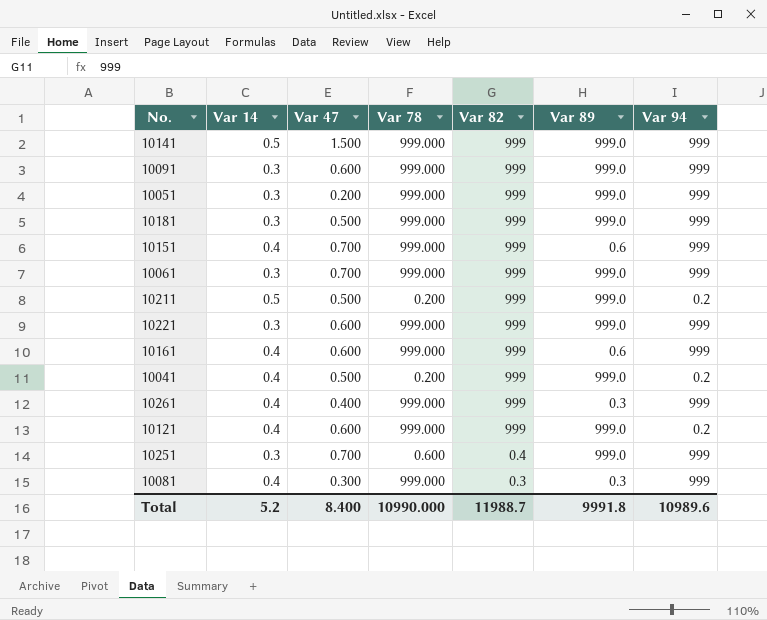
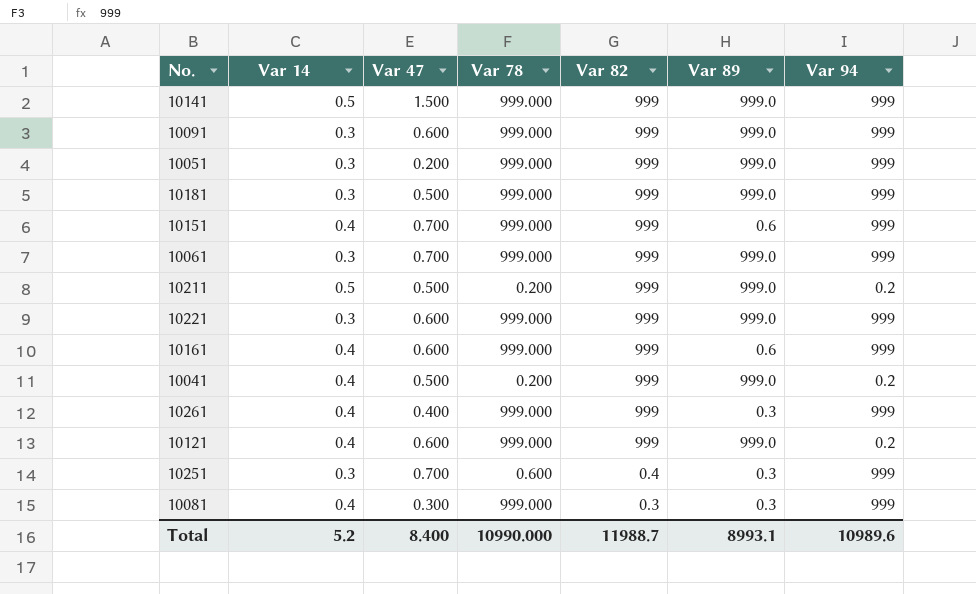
10251 | Var 89: 999.0 -> 0.3
Total | Var 89: 9991.8 -> 8993.1

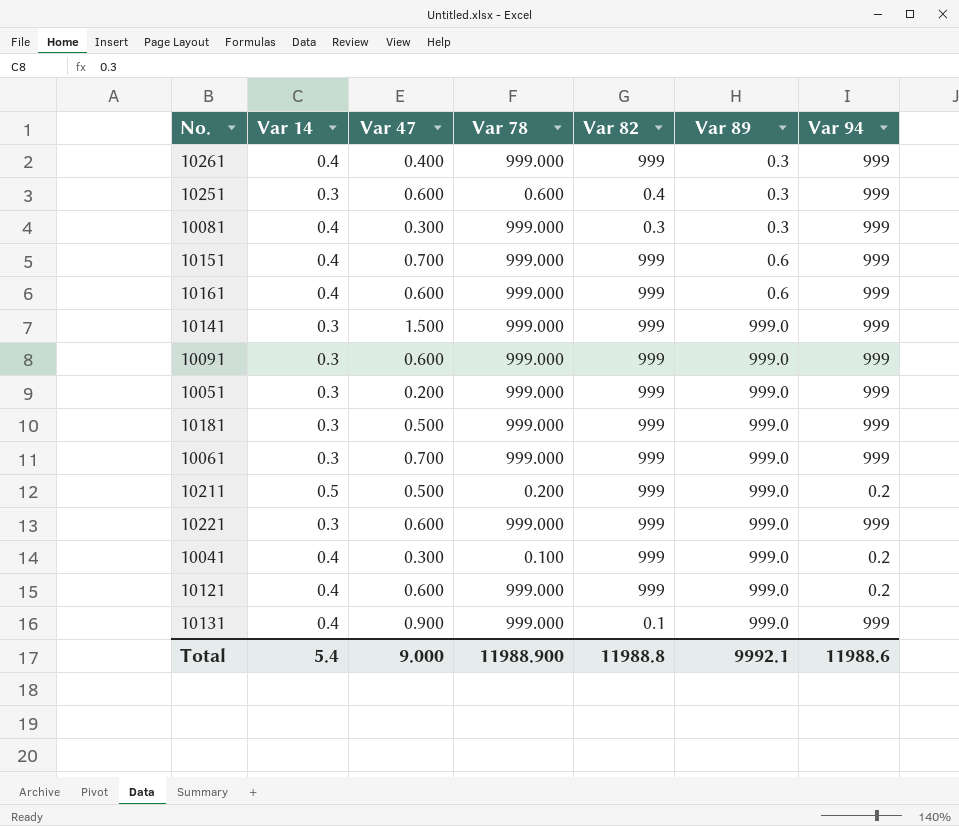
row order: Var 82 descending -> Var 89 ascending
10251 | Var 47: 0.700 -> 0.600
10141 | Var 14: 0.5 -> 0.3
10041 | Var 47: 0.500 -> 0.300
10041 | Var 78: 0.200 -> 0.100
row 10131: none -> 0.4 | 0.900 | 999.000 | 0.1 | 999.0 | 999
Total | Var 14: 5.2 -> 5.4
Total | Var 47: 8.400 -> 9.000
Total | Var 78: 10990.000 -> 11988.900
Total | Var 82: 11988.7 -> 11988.8
Total | Var 89: 8993.1 -> 9992.1
Total | Var 94: 10989.6 -> 11988.6

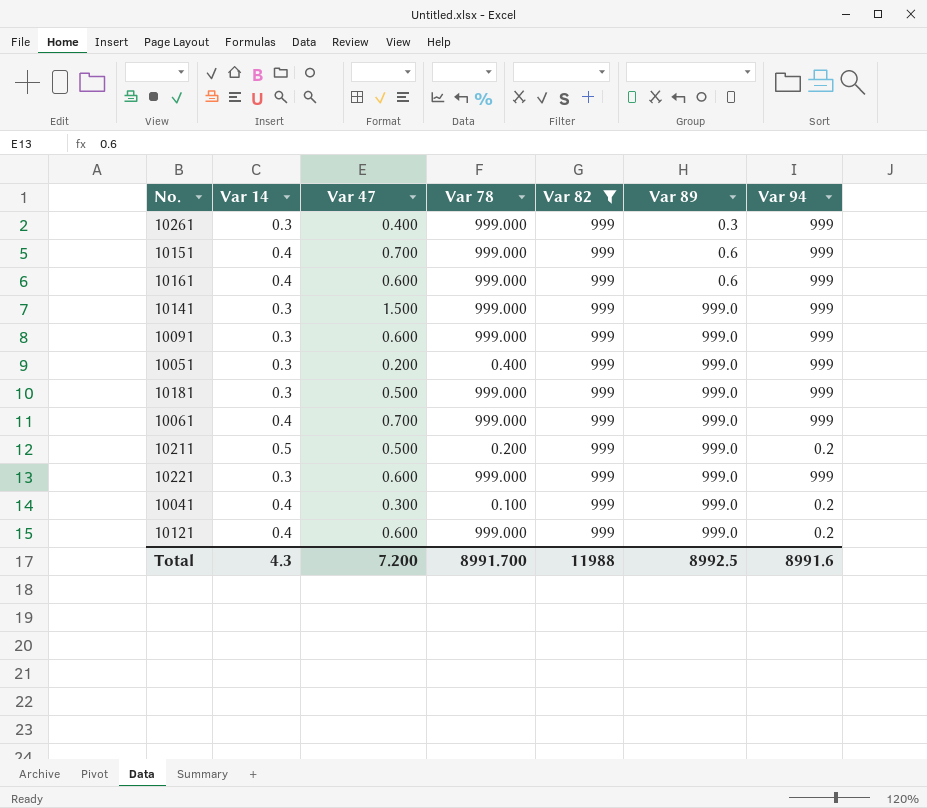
filter: none -> Var 82 = 999
10261 | Var 14: 0.4 -> 0.3
10051 | Var 78: 999.000 -> 0.400
10061 | Var 14: 0.3 -> 0.4
Total | Var 14: 5.4 -> 4.3
Total | Var 47: 9.000 -> 7.200
Total | Var 78: 11988.900 -> 8991.700
Total | Var 82: 11988.8 -> 11988
Total | Var 89: 9992.1 -> 8992.5
Total | Var 94: 11988.6 -> 8991.6

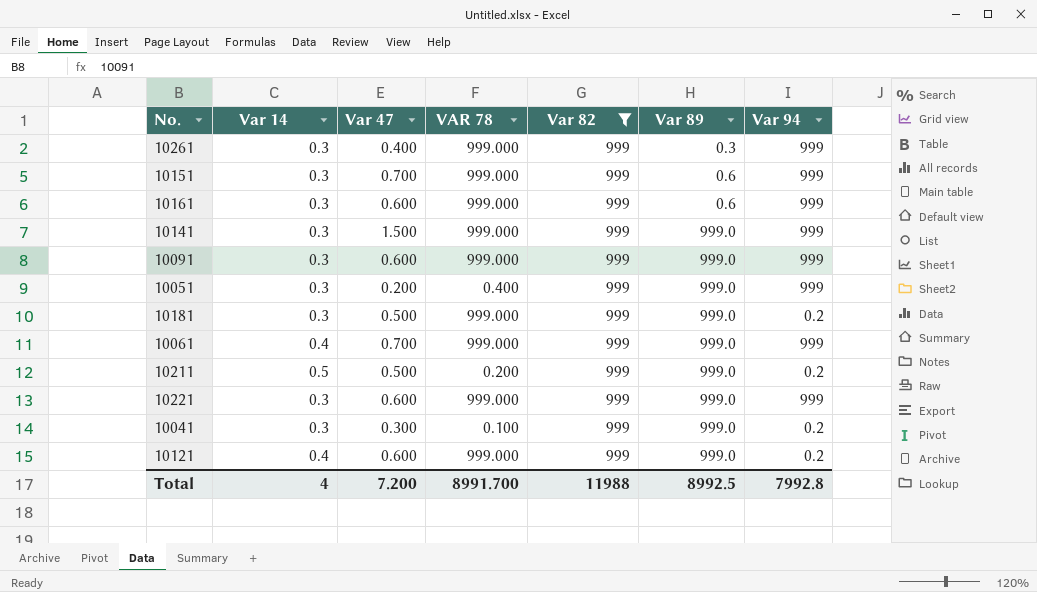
column name: Var 78 -> VAR 78
10151 | Var 14: 0.4 -> 0.3
10161 | Var 14: 0.4 -> 0.3
10181 | Var 94: 999 -> 0.2
10041 | Var 14: 0.4 -> 0.3
Total | Var 14: 4.3 -> 4
Total | Var 94: 8991.6 -> 7992.8

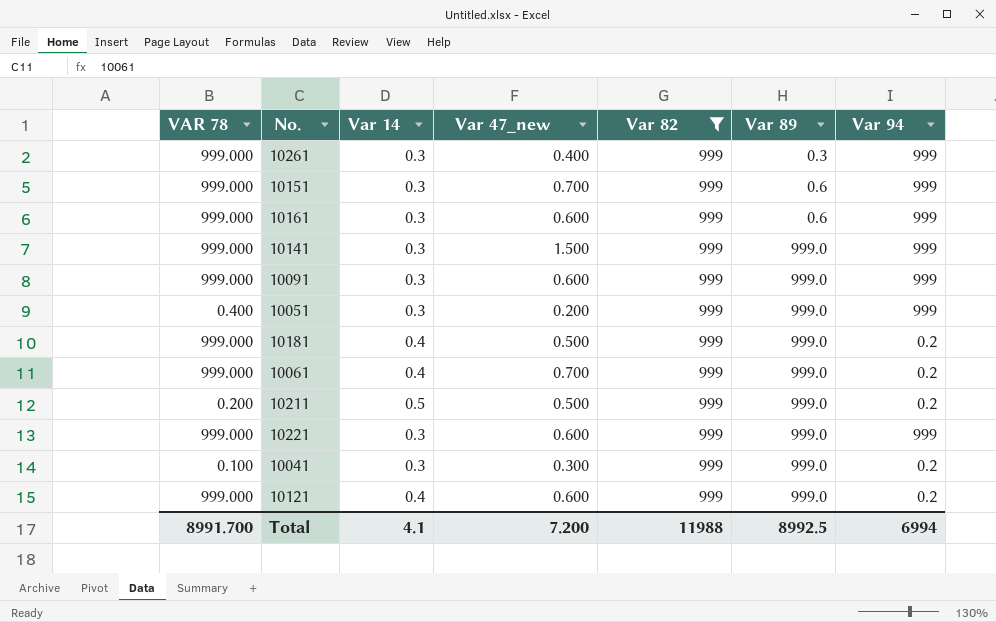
column VAR 78 | position: 4 -> 1
column name: Var 47 -> Var 47_new
10181 | Var 14: 0.3 -> 0.4
10061 | Var 94: 999 -> 0.2
Total | Var 14: 4 -> 4.1
Total | Var 94: 7992.8 -> 6994

